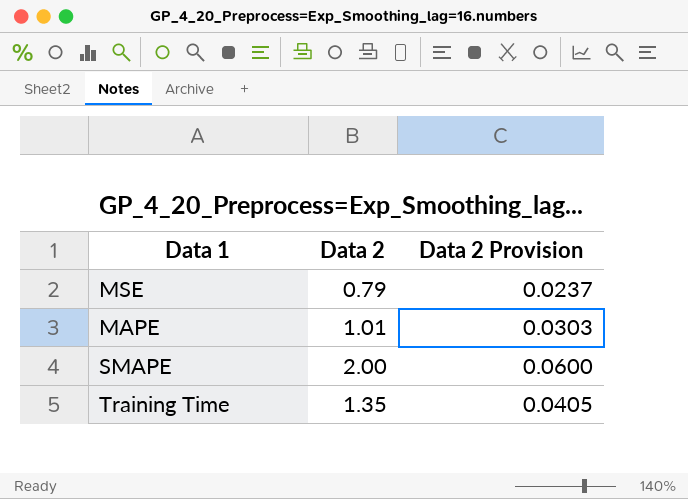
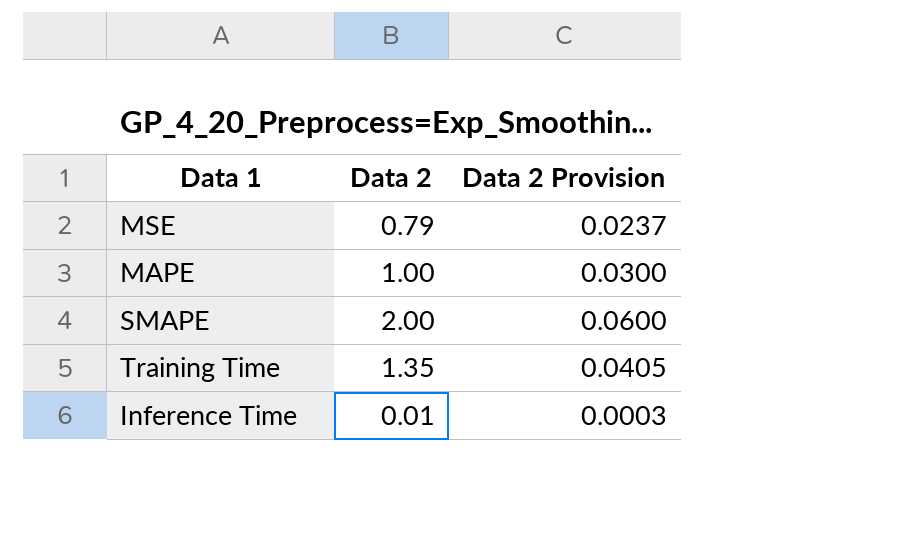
MAPE | Data 2: 1.01 -> 1.00
MAPE | Data 2 Provision: 0.0303 -> 0.0300
row Inference Time: none -> 0.01 | 0.0003

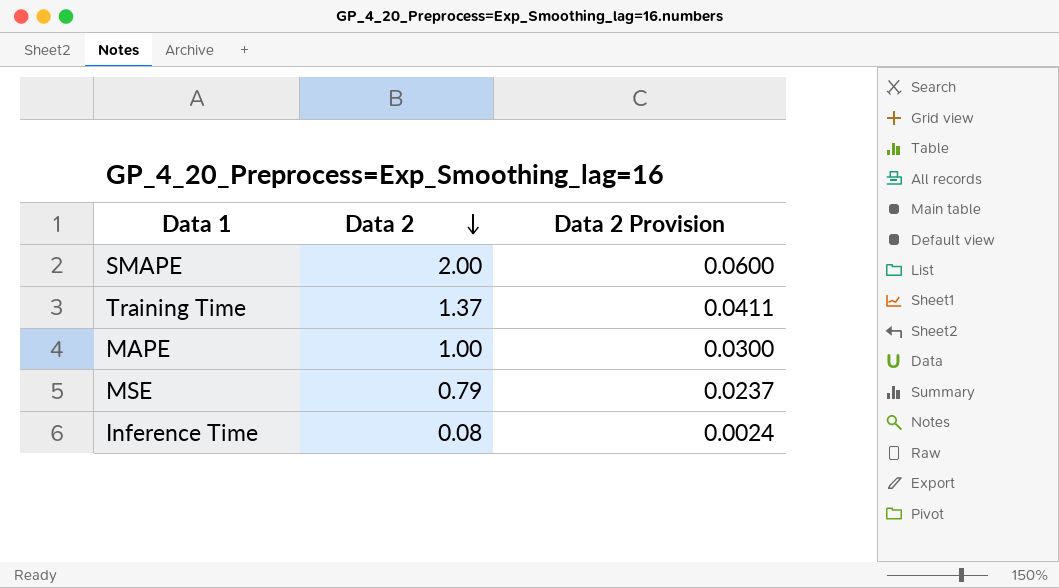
row order: none -> Data 2 descending
Training Time | Data 2: 1.35 -> 1.37
Training Time | Data 2 Provision: 0.0405 -> 0.0411
Inference Time | Data 2: 0.01 -> 0.08
Inference Time | Data 2 Provision: 0.0003 -> 0.0024

